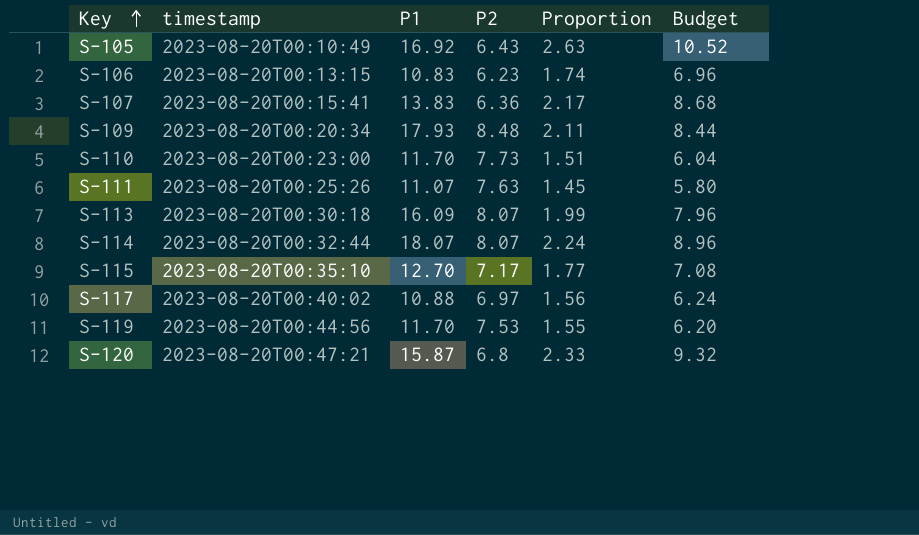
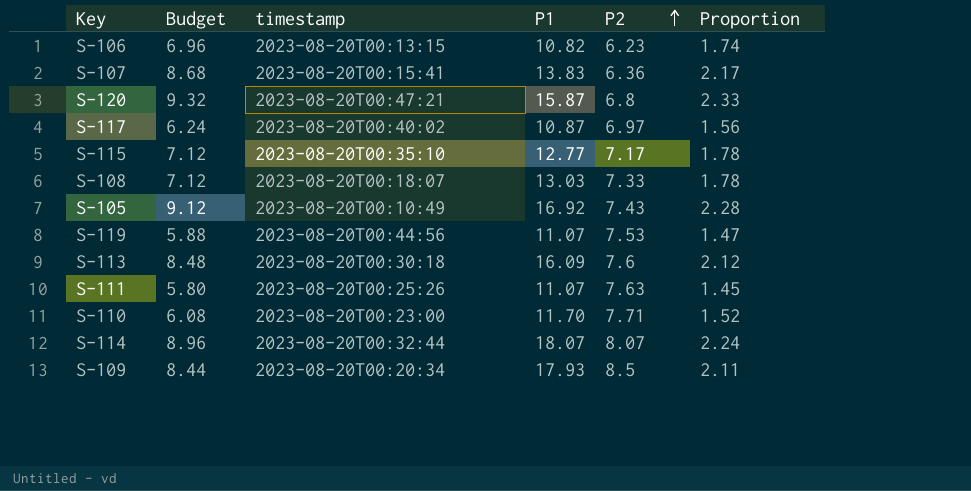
row order: Key ascending -> P2 ascending
column Budget | position: 6 -> 2
S-106 | P1: 10.83 -> 10.82
S-117 | P1: 10.88 -> 10.87
S-115 | Budget: 7.08 -> 7.12
S-115 | P1: 12.70 -> 12.77
S-115 | Proportion: 1.77 -> 1.78
row S-108: none -> 7.12 | 2023-08-20T00:18:07 | 13.03 | 7.33 | 1.78
S-105 | Budget: 10.52 -> 9.12
S-105 | P2: 6.43 -> 7.43
S-105 | Proportion: 2.63 -> 2.28
S-119 | Budget: 6.20 -> 5.88
S-119 | P1: 11.70 -> 11.07
S-119 | Proportion: 1.55 -> 1.47
S-113 | Budget: 7.96 -> 8.48
S-113 | P2: 8.07 -> 7.6
S-113 | Proportion: 1.99 -> 2.12
S-110 | Budget: 6.04 -> 6.08
S-110 | P2: 7.73 -> 7.71
S-110 | Proportion: 1.51 -> 1.52
S-109 | P2: 8.48 -> 8.5

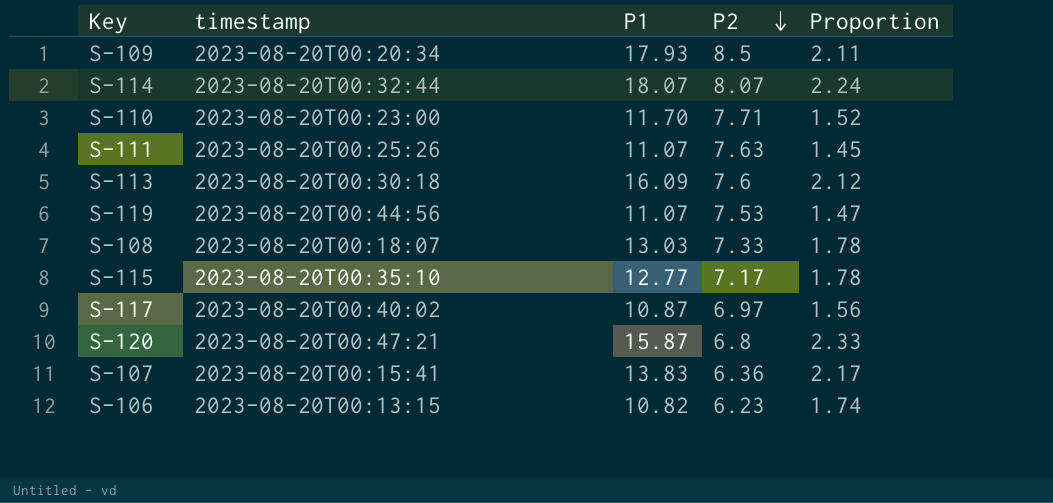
row order: P2 ascending -> P2 descending
column Budget | formula: [Proportion] * 4 -> none
row S-105: 9.12 | 2023-08-20T00:10:49 | 16.92 | 7.43 | 2.28 -> none

